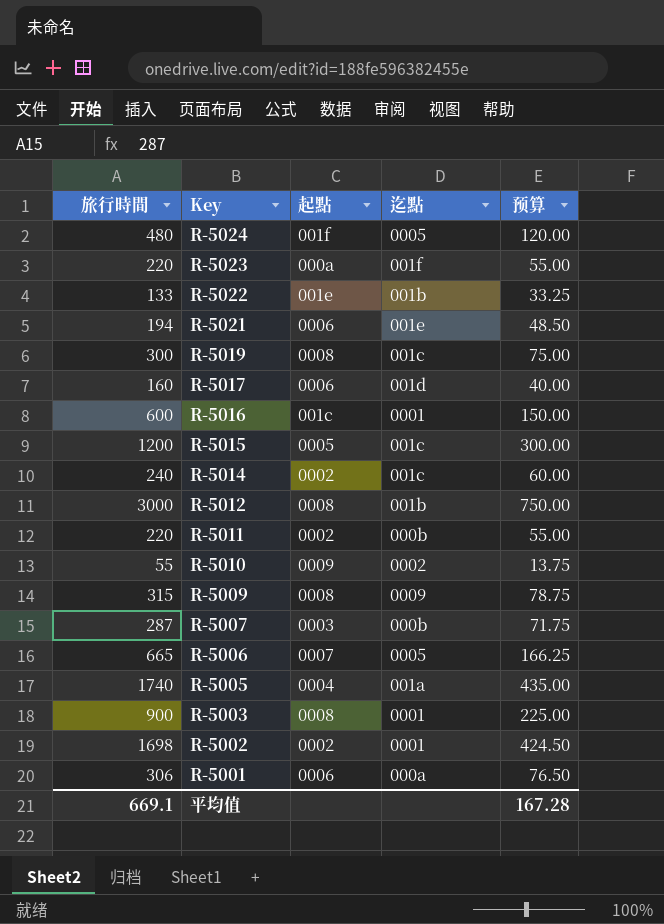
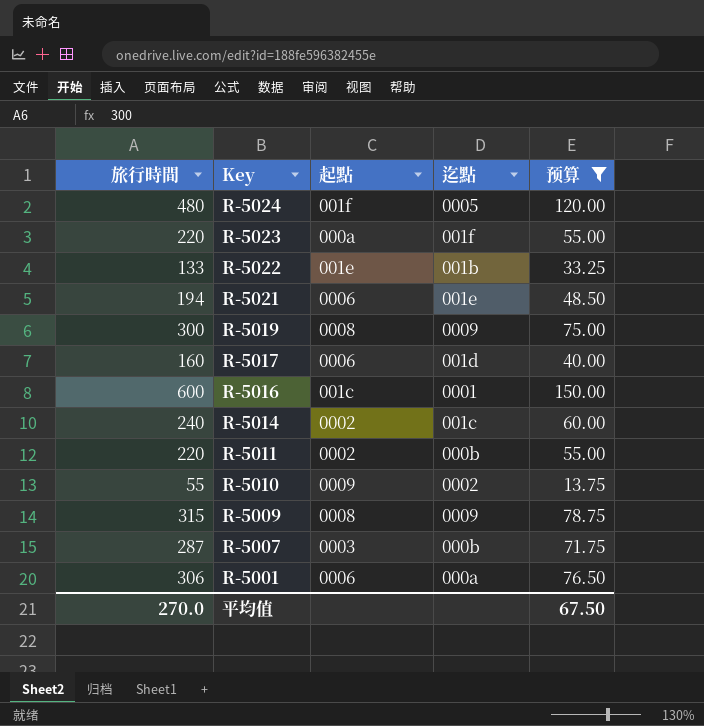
filter: none -> 预算 <= 150.00
R-5019 | 迄點: 001c -> 0009
平均值 | 旅行時間: 669.1 -> 270.0
平均值 | 预算: 167.28 -> 67.50

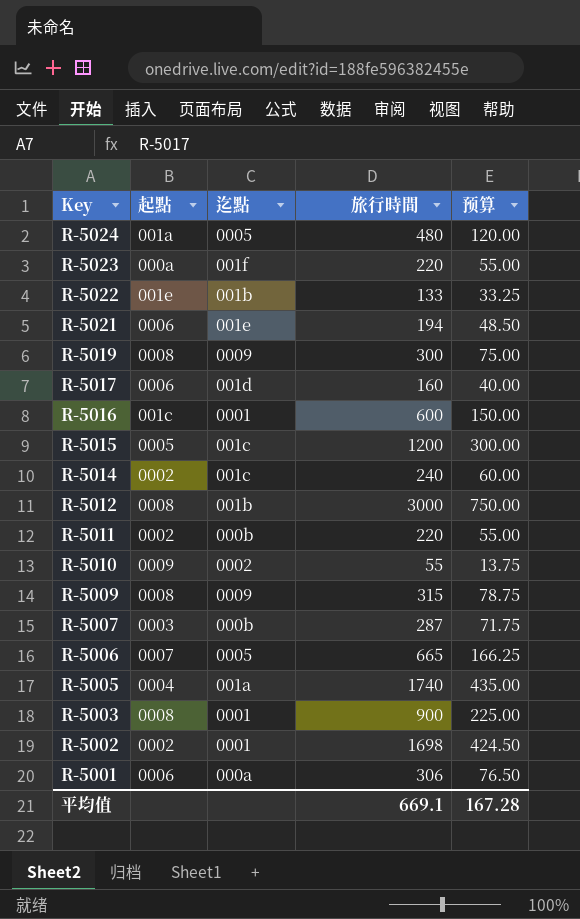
filter: 预算 <= 150.00 -> none
column 旅行時間 | position: 1 -> 4
R-5024 | 起點: 001f -> 001a
平均值 | 旅行時間: 270.0 -> 669.1
平均值 | 预算: 67.50 -> 167.28

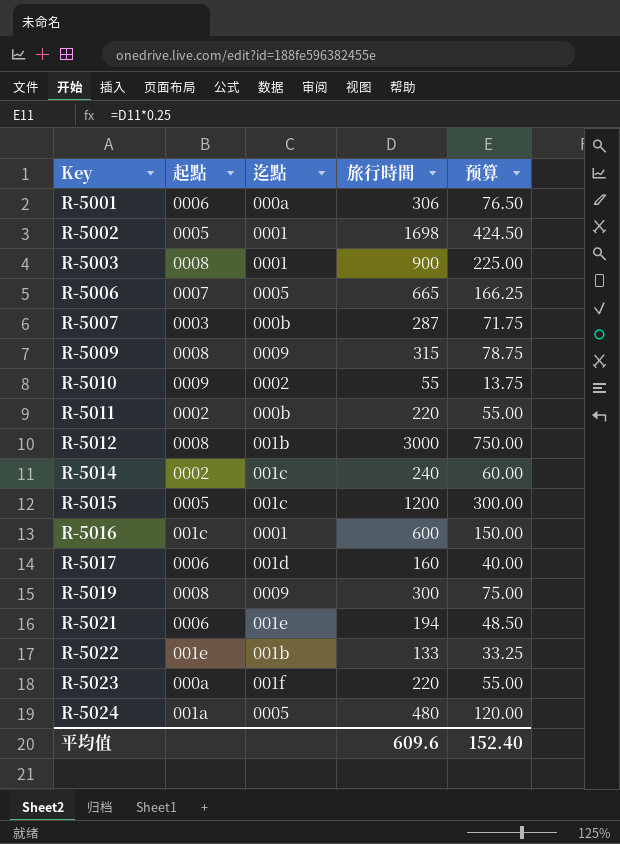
row order: Key descending -> Key ascending
row R-5005: 0004 | 001a | 1740 | 435.00 -> none
R-5002 | 起點: 0002 -> 0005
平均值 | 旅行時間: 669.1 -> 609.6
平均值 | 预算: 167.28 -> 152.40

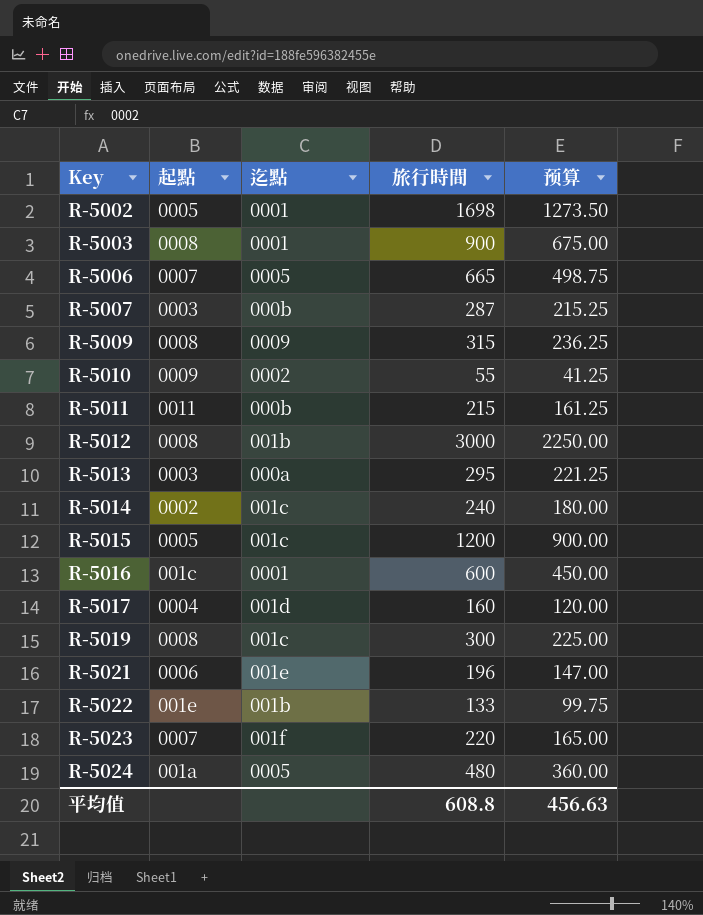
column 预算 | formula: [旅行時間] * 0.25 -> [旅行時間] * 0.75
row R-5001: 0006 | 000a | 306 | 76.50 -> none
R-5011 | 起點: 0002 -> 0011
R-5011 | 旅行時間: 220 -> 215
row R-5013: none -> 0003 | 000a | 295 | 221.25
R-5017 | 起點: 0006 -> 0004
R-5019 | 迄點: 0009 -> 001c
R-5021 | 旅行時間: 194 -> 196
R-5023 | 起點: 000a -> 0007
平均值 | 旅行時間: 609.6 -> 608.8
平均值 | 预算: 152.40 -> 456.63

